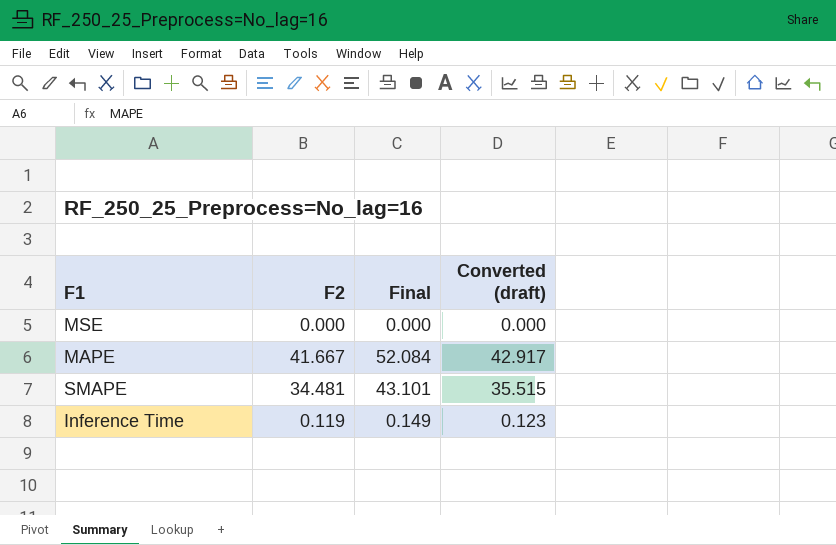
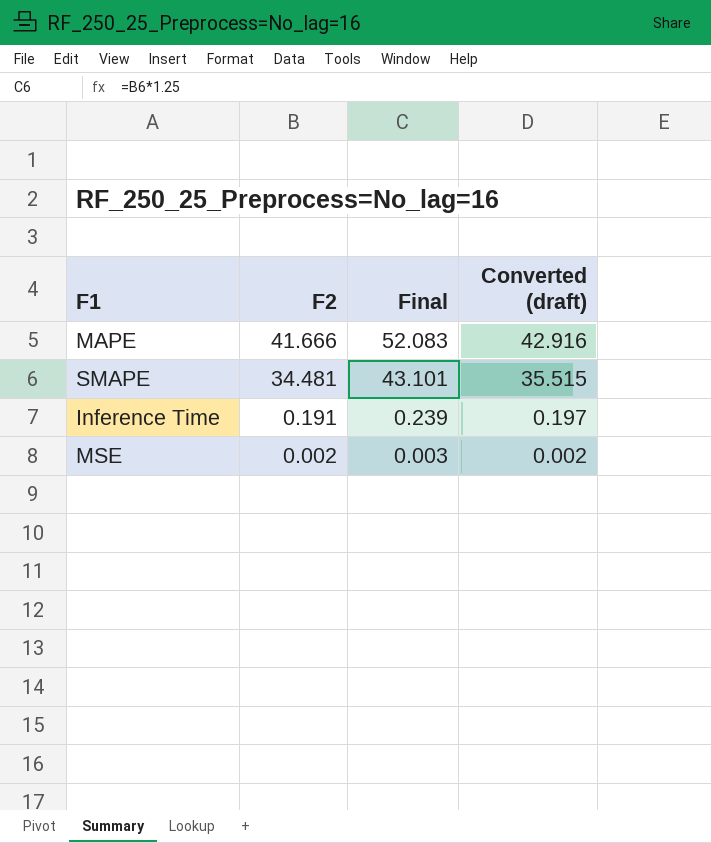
row order: none -> F2 descending
MAPE | F2: 41.667 -> 41.666
MAPE | Final: 52.084 -> 52.083
MAPE | Converted (draft): 42.917 -> 42.916
Inference Time | F2: 0.119 -> 0.191
Inference Time | Final: 0.149 -> 0.239
Inference Time | Converted (draft): 0.123 -> 0.197
MSE | F2: 0.000 -> 0.002
MSE | Final: 0.000 -> 0.003
MSE | Converted (draft): 0.000 -> 0.002

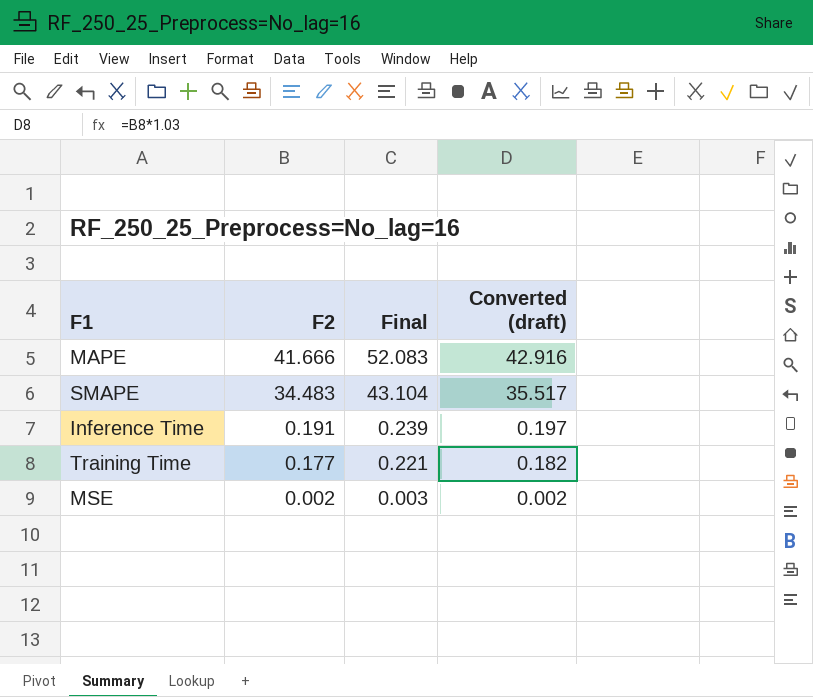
SMAPE | F2: 34.481 -> 34.483
SMAPE | Final: 43.101 -> 43.104
SMAPE | Converted (draft): 35.515 -> 35.517
row Training Time: none -> 0.177 | 0.221 | 0.182

